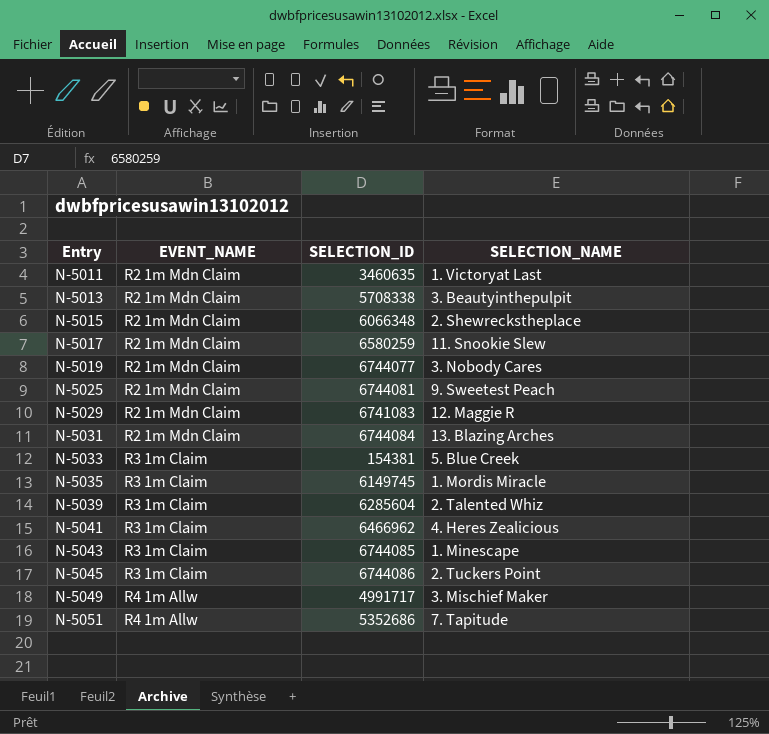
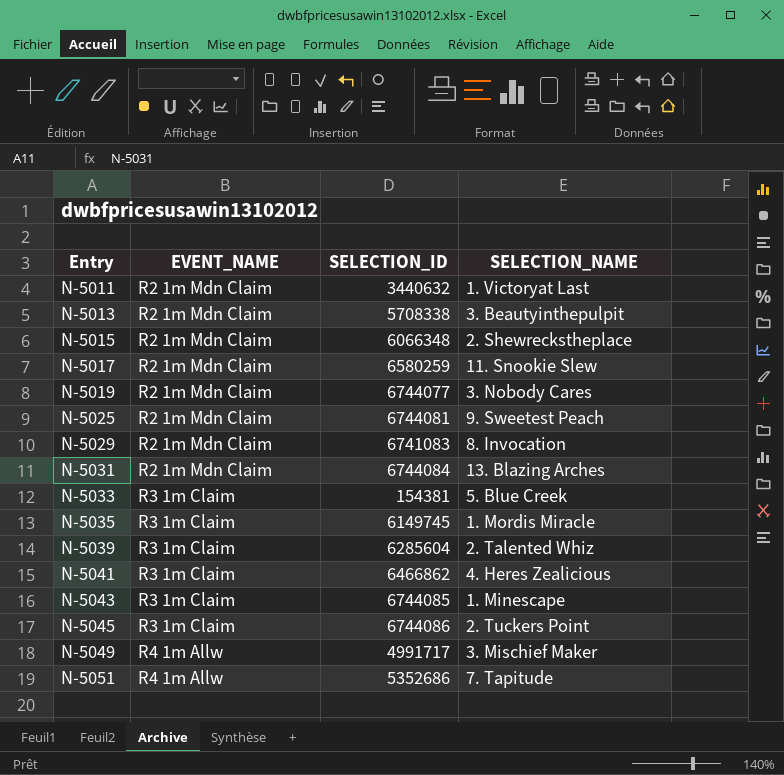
N-5011 | SELECTION_ID: 3460635 -> 3440632
N-5029 | SELECTION_NAME: 12. Maggie R -> 8. Invocation
N-5041 | SELECTION_ID: 6466962 -> 6466862

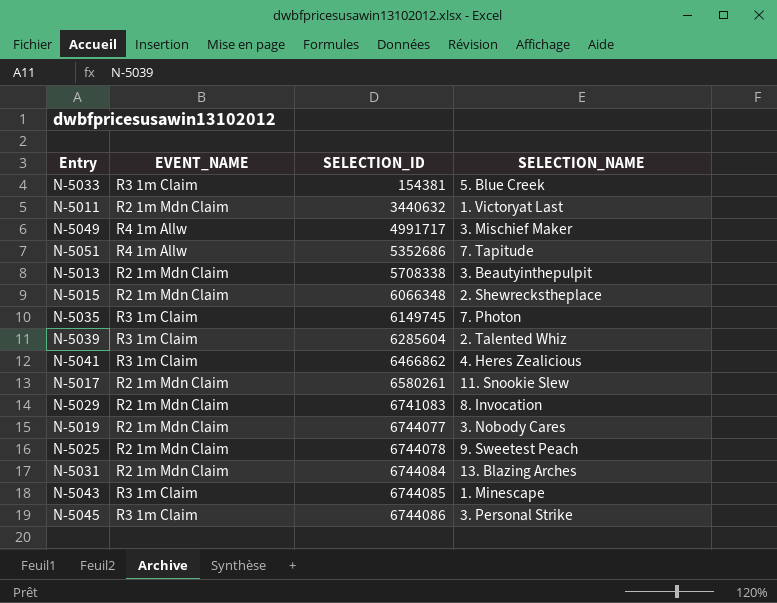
row order: Entry ascending -> SELECTION_ID ascending
N-5035 | SELECTION_NAME: 1. Mordis Miracle -> 7. Photon
N-5017 | SELECTION_ID: 6580259 -> 6580261
N-5025 | SELECTION_ID: 6744081 -> 6744078
N-5045 | SELECTION_NAME: 2. Tuckers Point -> 3. Personal Strike

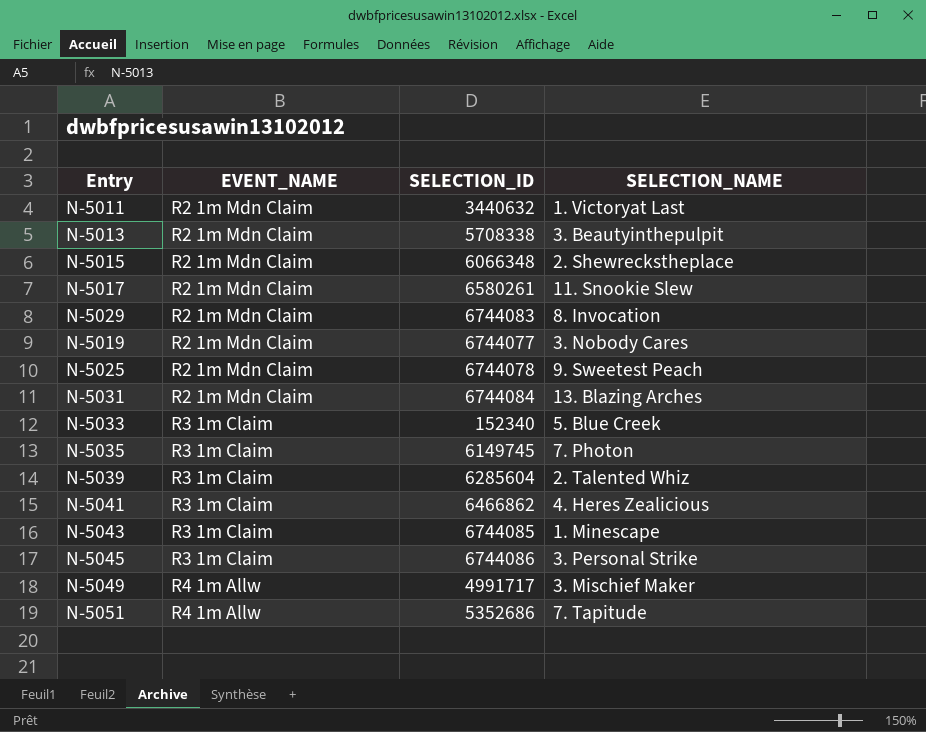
row order: SELECTION_ID ascending -> EVENT_NAME ascending
N-5029 | SELECTION_ID: 6741083 -> 6744083
N-5033 | SELECTION_ID: 154381 -> 152340

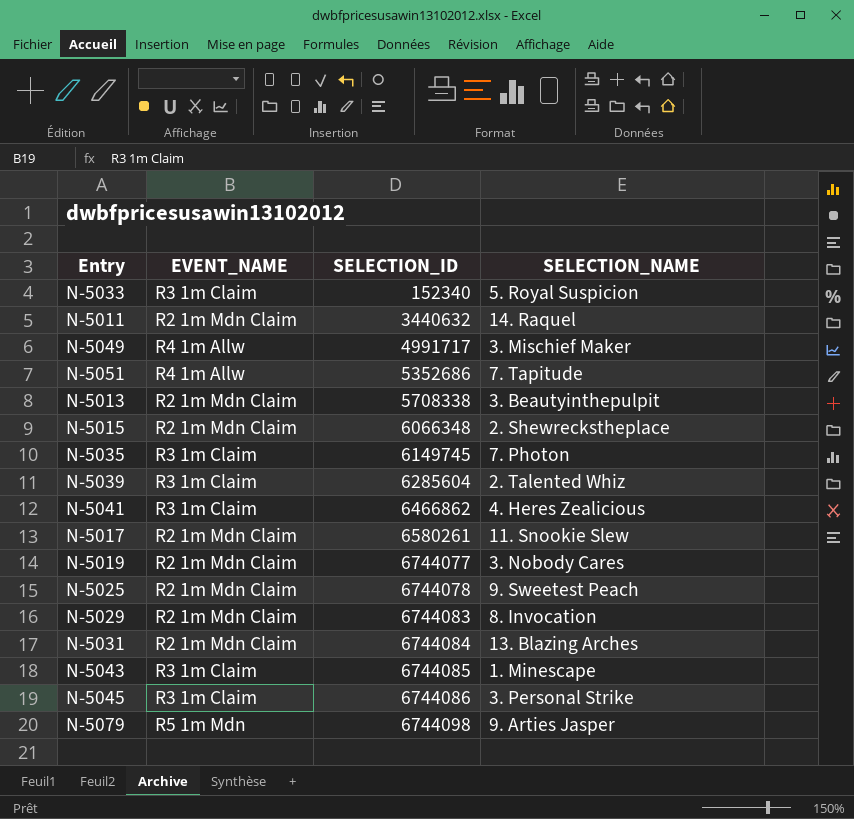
row order: EVENT_NAME ascending -> SELECTION_ID ascending
N-5033 | SELECTION_NAME: 5. Blue Creek -> 5. Royal Suspicion
N-5011 | SELECTION_NAME: 1. Victoryat Last -> 14. Raquel
row N-5079: none -> R5 1m Mdn | 6744098 | 9. Arties Jasper

